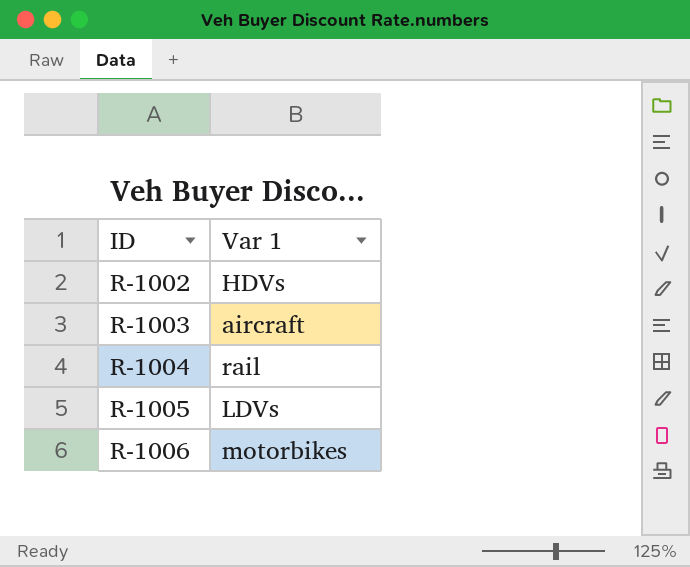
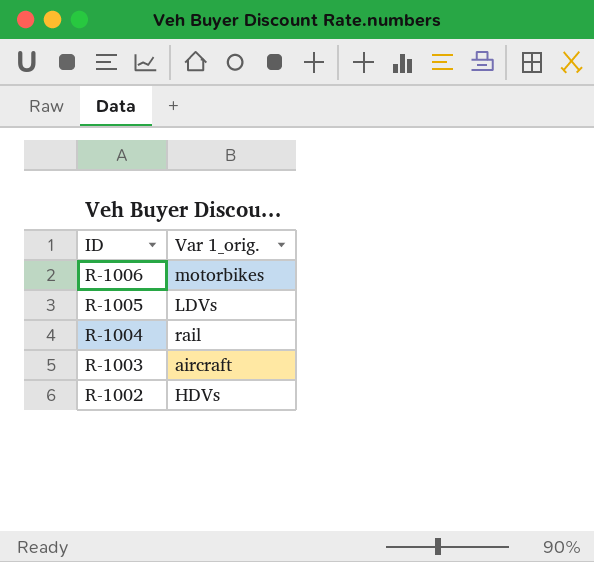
row order: ID ascending -> ID descending
column name: Var 1 -> Var 1_orig.

